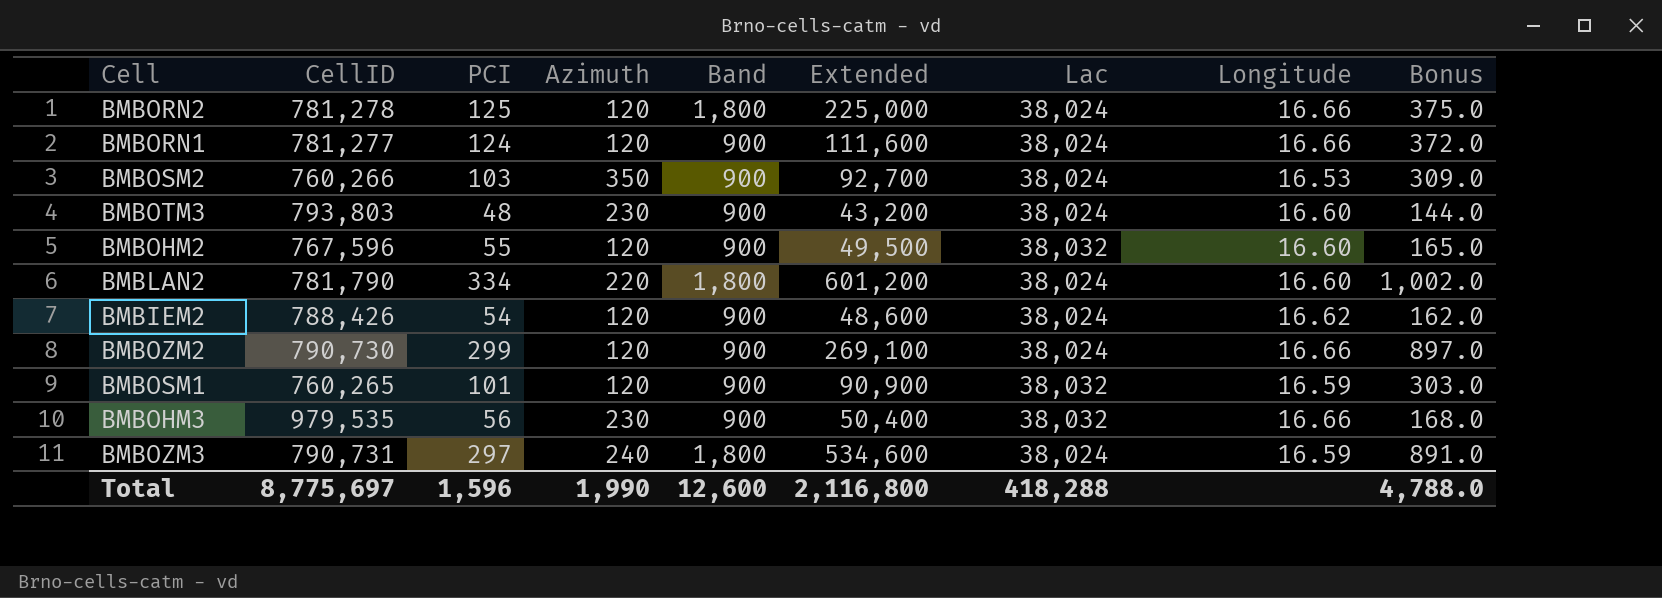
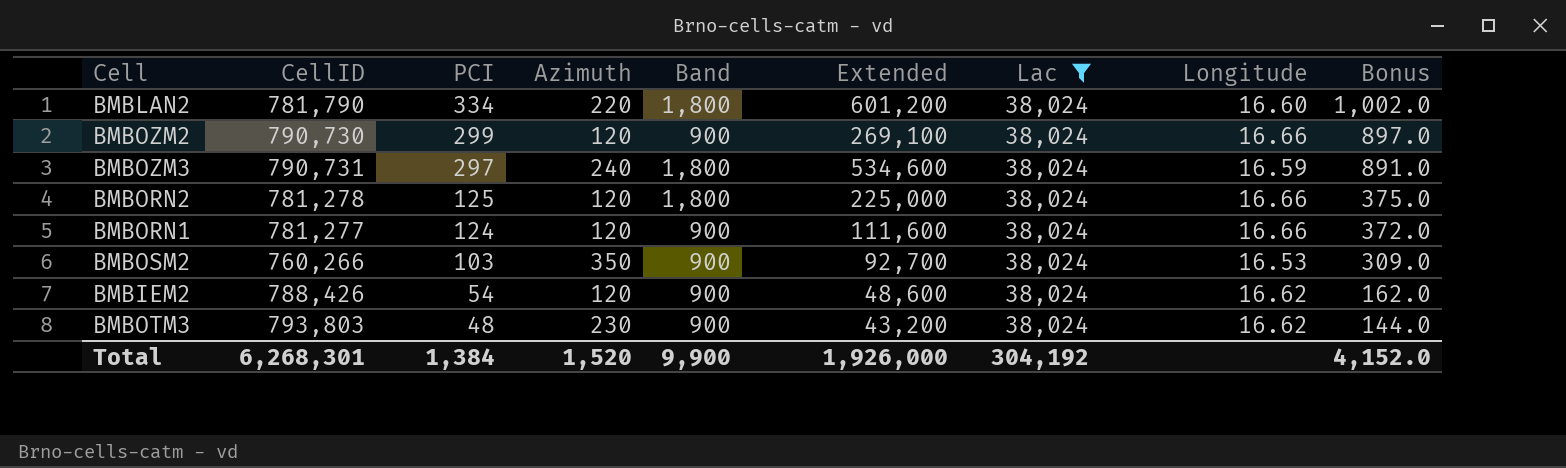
filter: none -> Lac = 38,024
row order: none -> PCI descending
BMBOTM3 | Longitude: 16.60 -> 16.62
Total | CellID: 8,775,697 -> 6,268,301
Total | PCI: 1,596 -> 1,384
Total | Azimuth: 1,990 -> 1,520
Total | Band: 12,600 -> 9,900
Total | Extended: 2,116,800 -> 1,926,000
Total | Lac: 418,288 -> 304,192
Total | Bonus: 4,788.0 -> 4,152.0

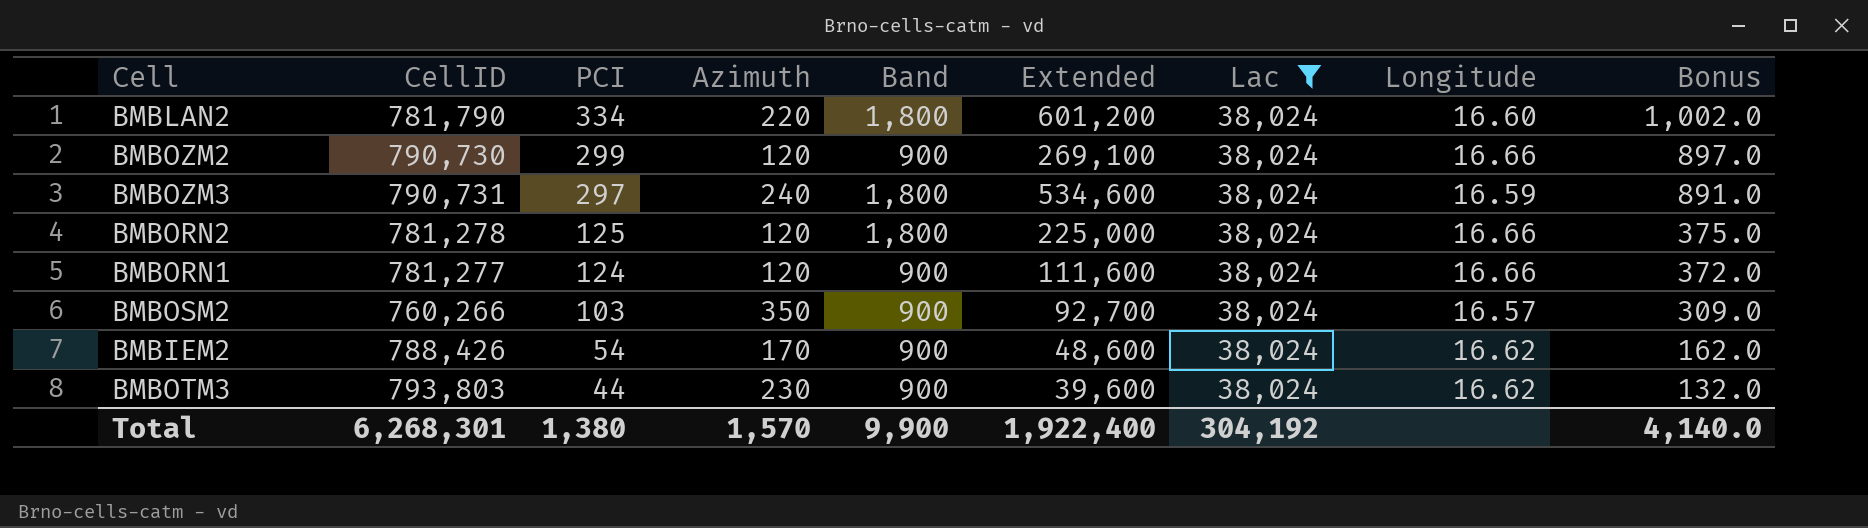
BMBOSM2 | Longitude: 16.53 -> 16.57
BMBIEM2 | Azimuth: 120 -> 170
BMBOTM3 | PCI: 48 -> 44
BMBOTM3 | Extended: 43,200 -> 39,600
BMBOTM3 | Bonus: 144.0 -> 132.0
Total | PCI: 1,384 -> 1,380
Total | Azimuth: 1,520 -> 1,570
Total | Extended: 1,926,000 -> 1,922,400
Total | Bonus: 4,152.0 -> 4,140.0

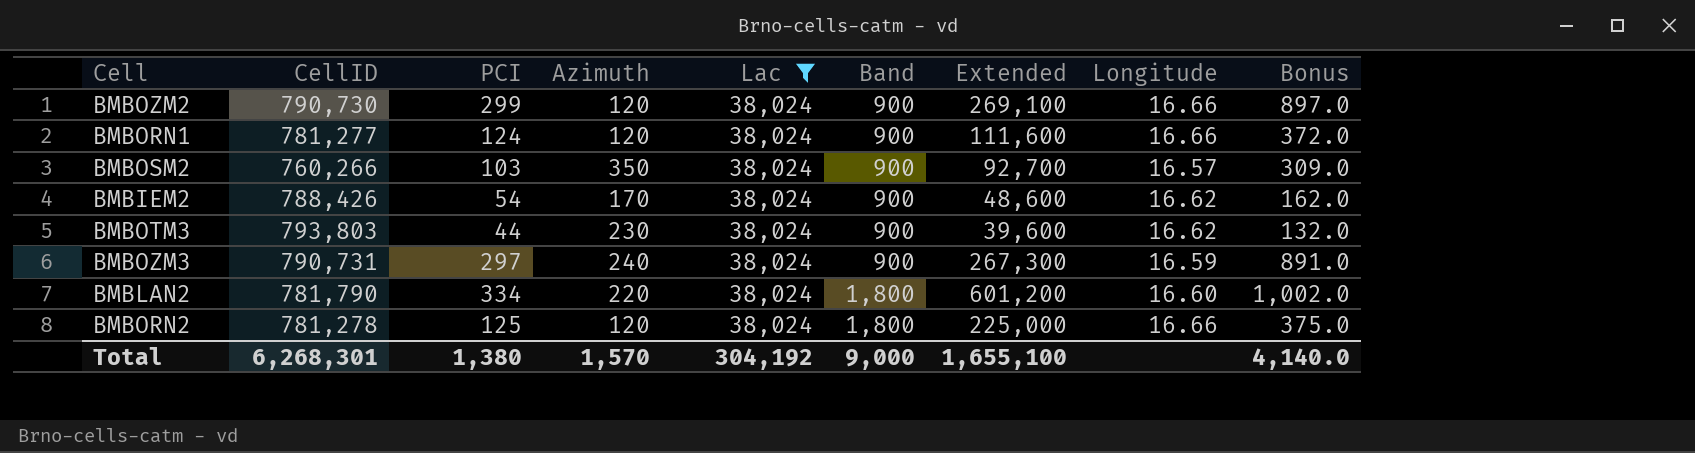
row order: PCI descending -> Band ascending
column Lac | position: 7 -> 5
BMBOZM3 | Band: 1,800 -> 900
BMBOZM3 | Extended: 534,600 -> 267,300
Total | Band: 9,900 -> 9,000
Total | Extended: 1,922,400 -> 1,655,100

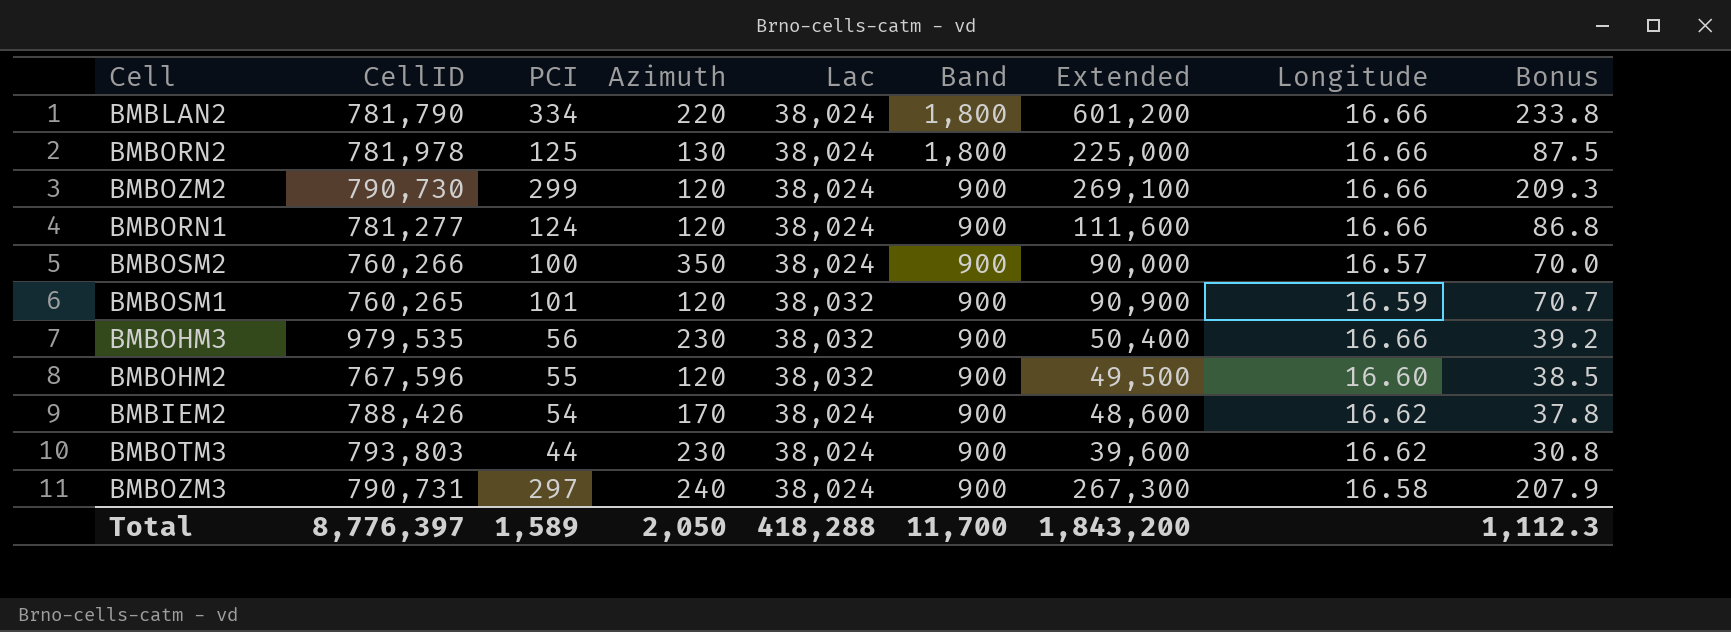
filter: Lac = 38,024 -> none
row order: Band ascending -> Band descending
column Bonus | formula: [PCI] * 3 -> [PCI] * 0.7
BMBLAN2 | Longitude: 16.60 -> 16.66
BMBORN2 | CellID: 781,278 -> 781,978
BMBORN2 | Azimuth: 120 -> 130
BMBOSM2 | PCI: 103 -> 100
BMBOSM2 | Extended: 92,700 -> 90,000
BMBOZM3 | Longitude: 16.59 -> 16.58
Total | CellID: 6,268,301 -> 8,776,397
Total | PCI: 1,380 -> 1,589
Total | Azimuth: 1,570 -> 2,050
Total | Lac: 304,192 -> 418,288
Total | Band: 9,000 -> 11,700
Total | Extended: 1,655,100 -> 1,843,200
Total | Bonus: 4,140.0 -> 1,112.3

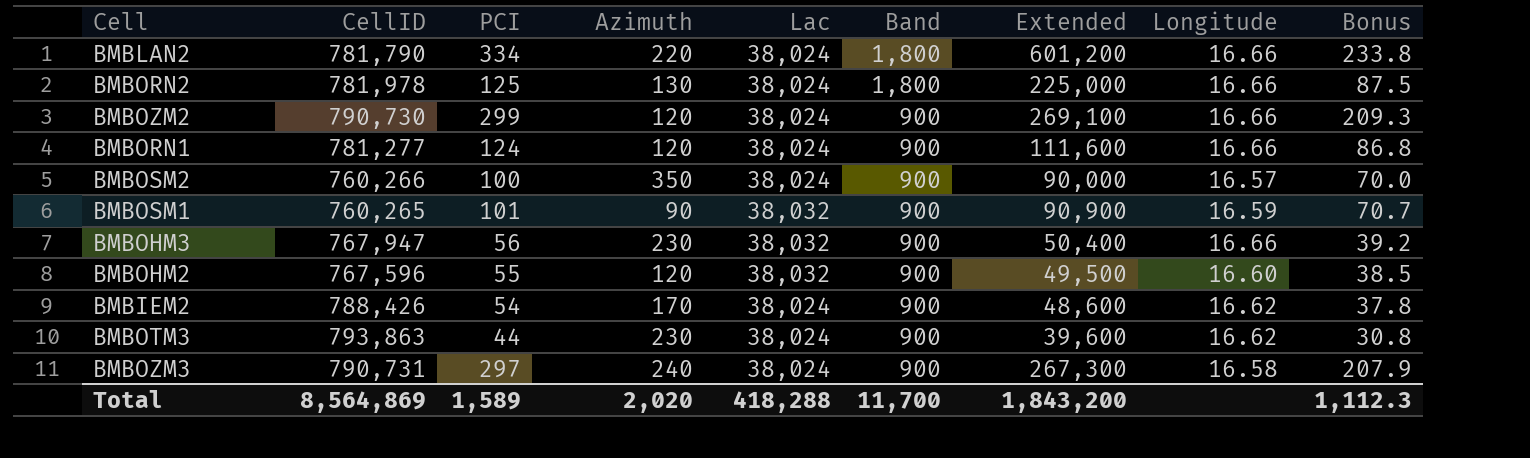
BMBOSM1 | Azimuth: 120 -> 90
BMBOHM3 | CellID: 979,535 -> 767,947
BMBOTM3 | CellID: 793,803 -> 793,863
Total | CellID: 8,776,397 -> 8,564,869
Total | Azimuth: 2,050 -> 2,020

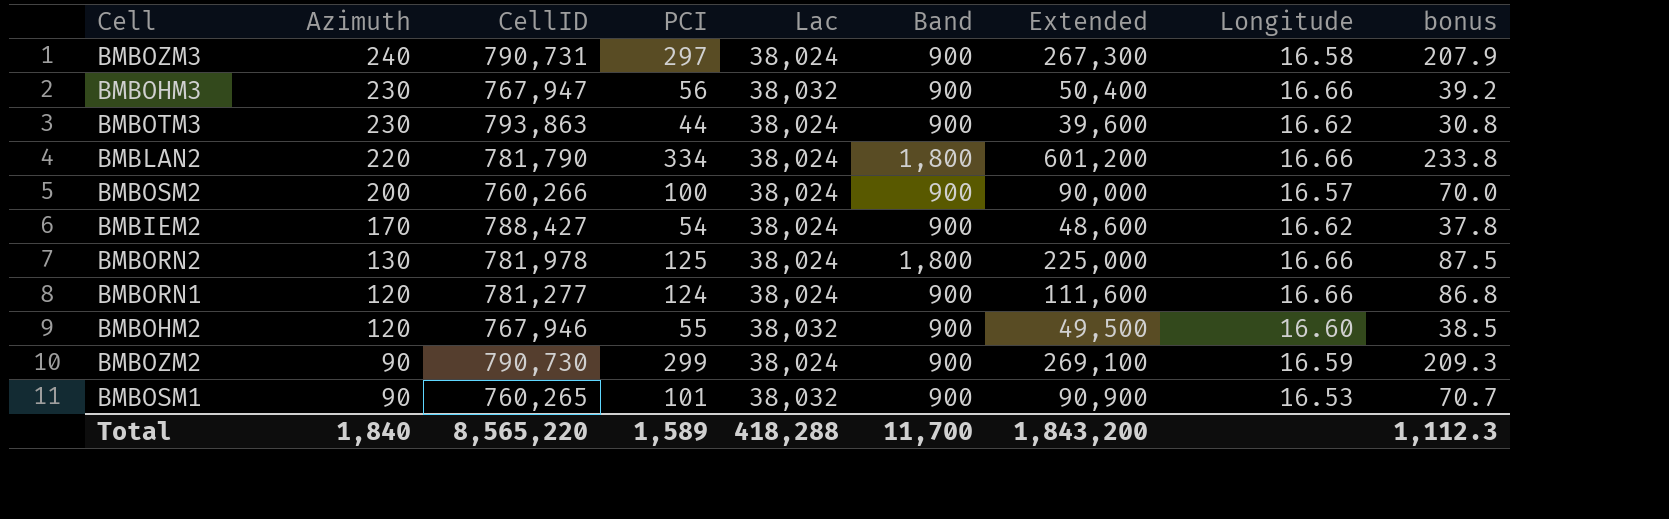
row order: Band descending -> Azimuth descending
column Azimuth | position: 4 -> 2
column name: Bonus -> bonus
BMBOSM2 | Azimuth: 350 -> 200
BMBIEM2 | CellID: 788,426 -> 788,427
BMBOHM2 | CellID: 767,596 -> 767,946
BMBOZM2 | Azimuth: 120 -> 90
BMBOZM2 | Longitude: 16.66 -> 16.59
BMBOSM1 | Longitude: 16.59 -> 16.53
Total | Azimuth: 2,020 -> 1,840
Total | CellID: 8,564,869 -> 8,565,220

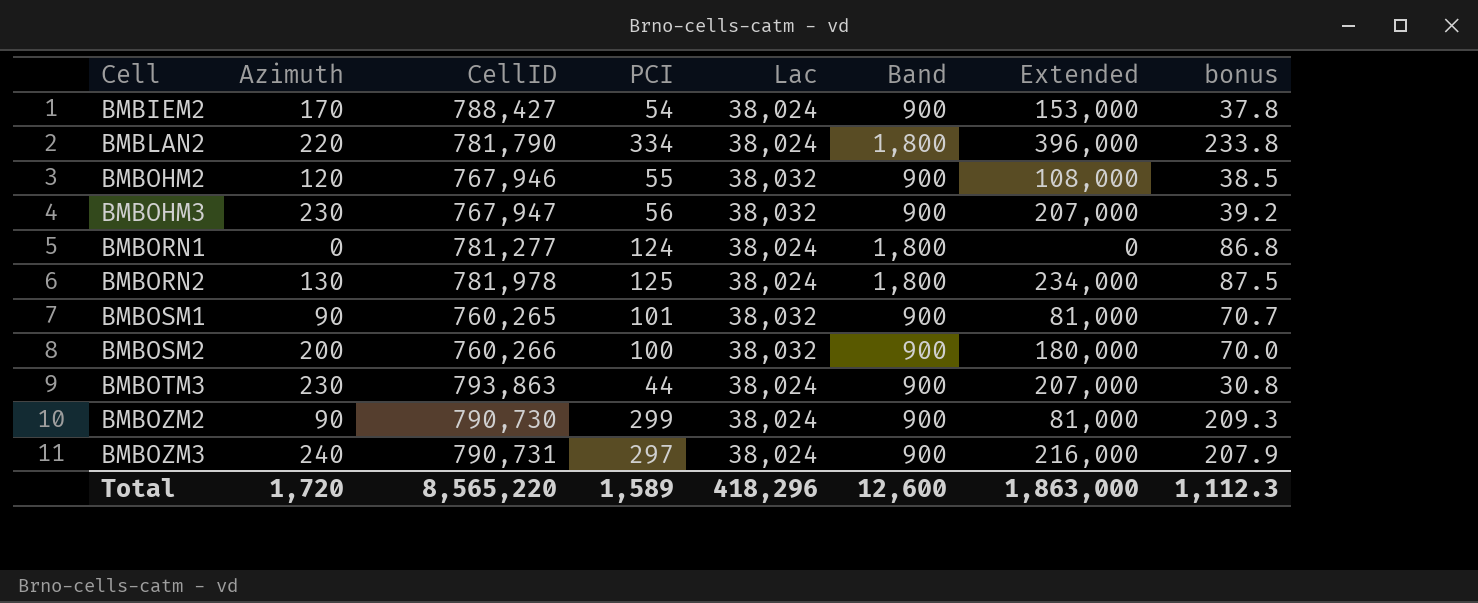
row order: Azimuth descending -> Cell ascending
column Longitude | position: 8 -> none
column Extended | formula: [PCI] * [Band] -> [Azimuth] * [Band]
BMBORN1 | Azimuth: 120 -> 0
BMBORN1 | Band: 900 -> 1,800
BMBOSM2 | Lac: 38,024 -> 38,032
Total | Azimuth: 1,840 -> 1,720
Total | Lac: 418,288 -> 418,296
Total | Band: 11,700 -> 12,600
Total | Extended: 1,843,200 -> 1,863,000

